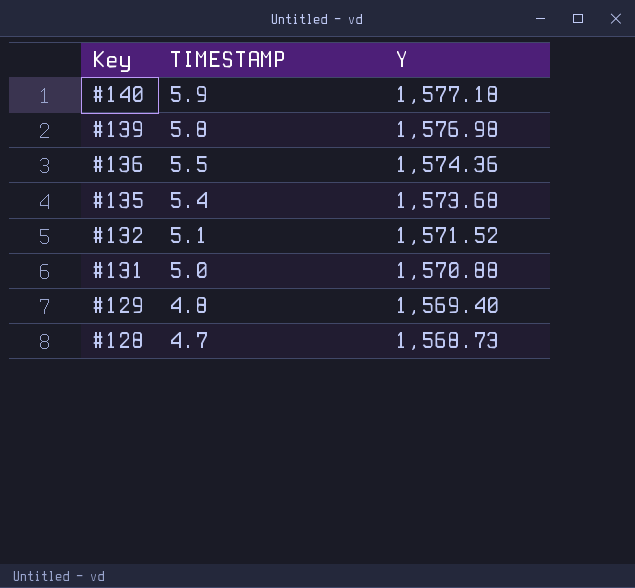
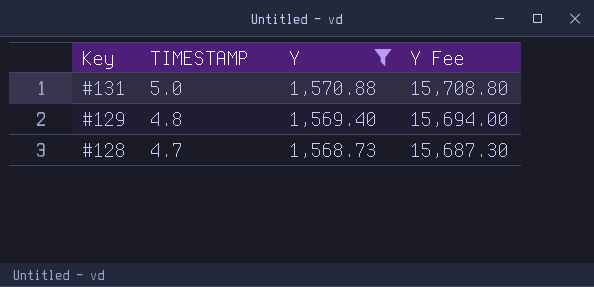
filter: none -> Y <= 1,570.88
column Y Fee | formula: none -> [Y] * 10

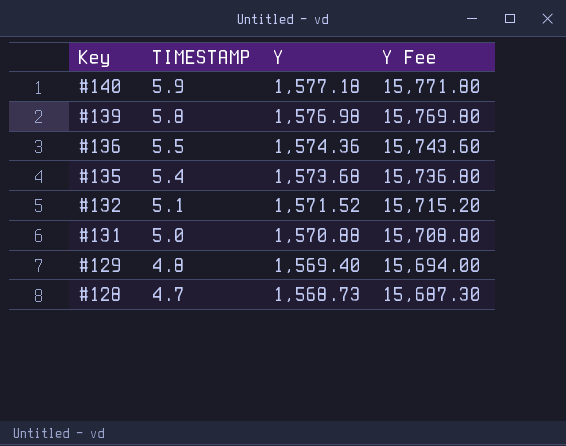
filter: Y <= 1,570.88 -> none

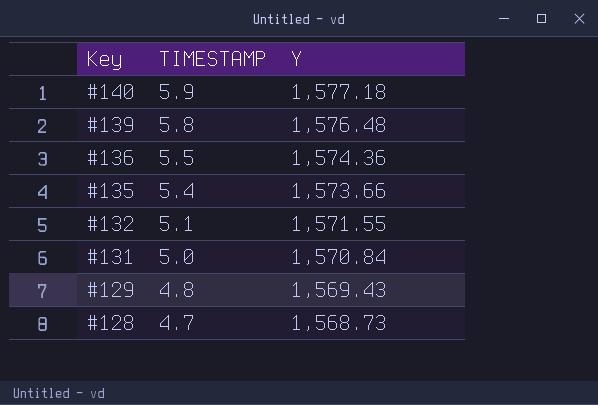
column Y Fee | formula: [Y] * 10 -> none
#139 | Y: 1,576.98 -> 1,576.48
#135 | Y: 1,573.68 -> 1,573.66
#132 | Y: 1,571.52 -> 1,571.55
#131 | Y: 1,570.88 -> 1,570.84
#129 | Y: 1,569.40 -> 1,569.43

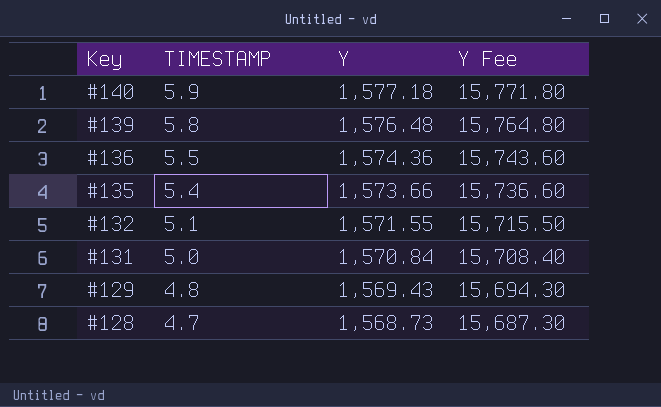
column Y Fee | formula: none -> [Y] * 10

